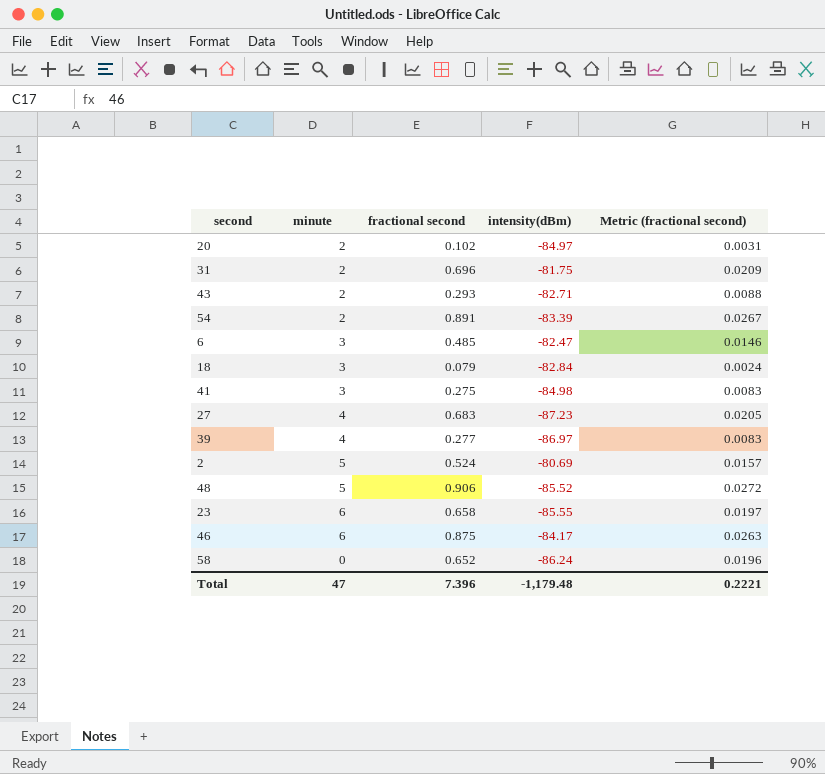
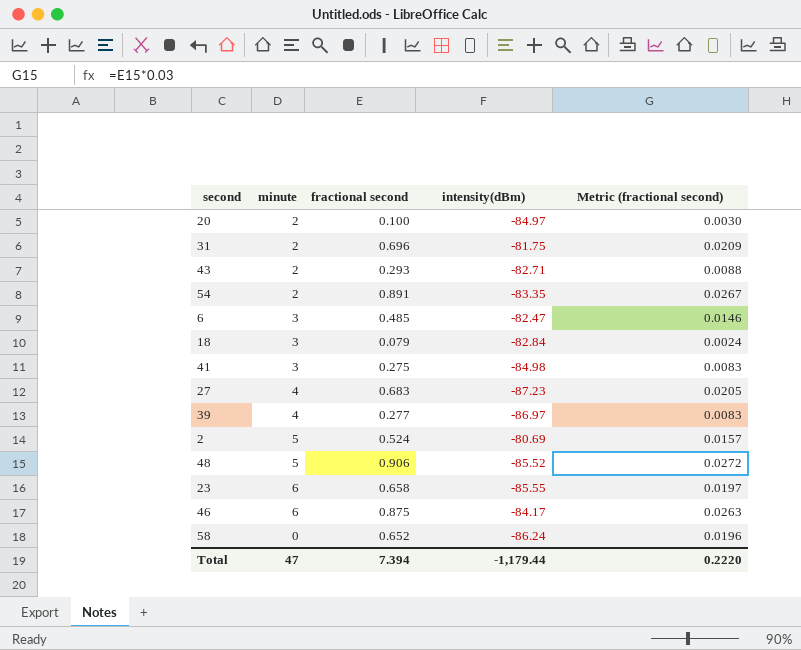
20 | fractional second: 0.102 -> 0.100
20 | Metric (fractional second): 0.0031 -> 0.0030
54 | intensity(dBm): -83.39 -> -83.35
Total | fractional second: 7.396 -> 7.394
Total | intensity(dBm): -1,179.48 -> -1,179.44
Total | Metric (fractional second): 0.2221 -> 0.2220

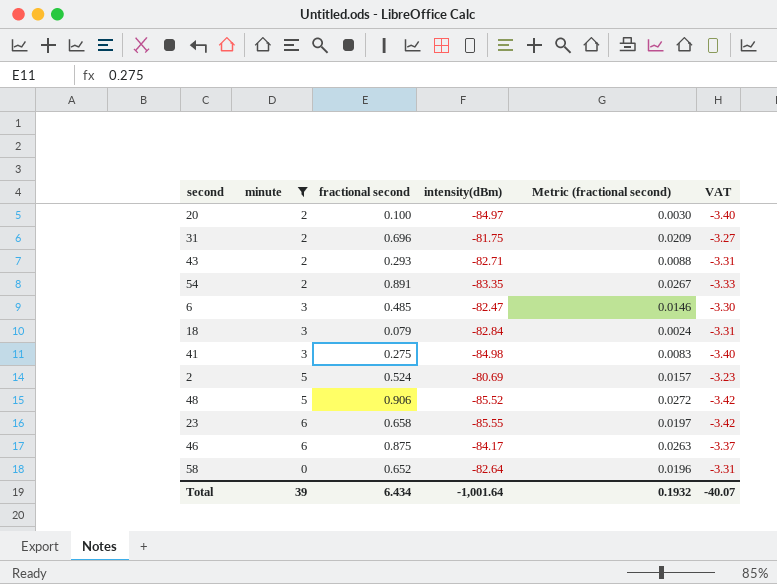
filter: none -> minute != 4
column VAT | formula: none -> [intensity(dBm)] * 0.04
58 | intensity(dBm): -86.24 -> -82.64
Total | minute: 47 -> 39
Total | fractional second: 7.394 -> 6.434
Total | intensity(dBm): -1,179.44 -> -1,001.64
Total | Metric (fractional second): 0.2220 -> 0.1932

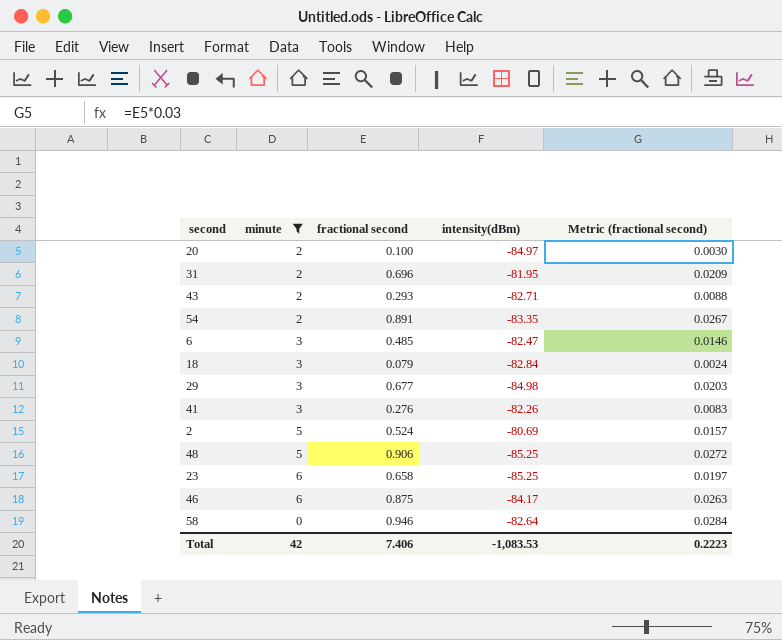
column VAT | formula: [intensity(dBm)] * 0.04 -> none
31 | intensity(dBm): -81.75 -> -81.95
row 29: none -> 3 | 0.677 | -84.98 | 0.0203
41 | fractional second: 0.275 -> 0.276
41 | intensity(dBm): -84.98 -> -82.26
48 | intensity(dBm): -85.52 -> -85.25
23 | intensity(dBm): -85.55 -> -85.25
58 | fractional second: 0.652 -> 0.946
58 | Metric (fractional second): 0.0196 -> 0.0284
Total | minute: 39 -> 42
Total | fractional second: 6.434 -> 7.406
Total | intensity(dBm): -1,001.64 -> -1,083.53
Total | Metric (fractional second): 0.1932 -> 0.2223

